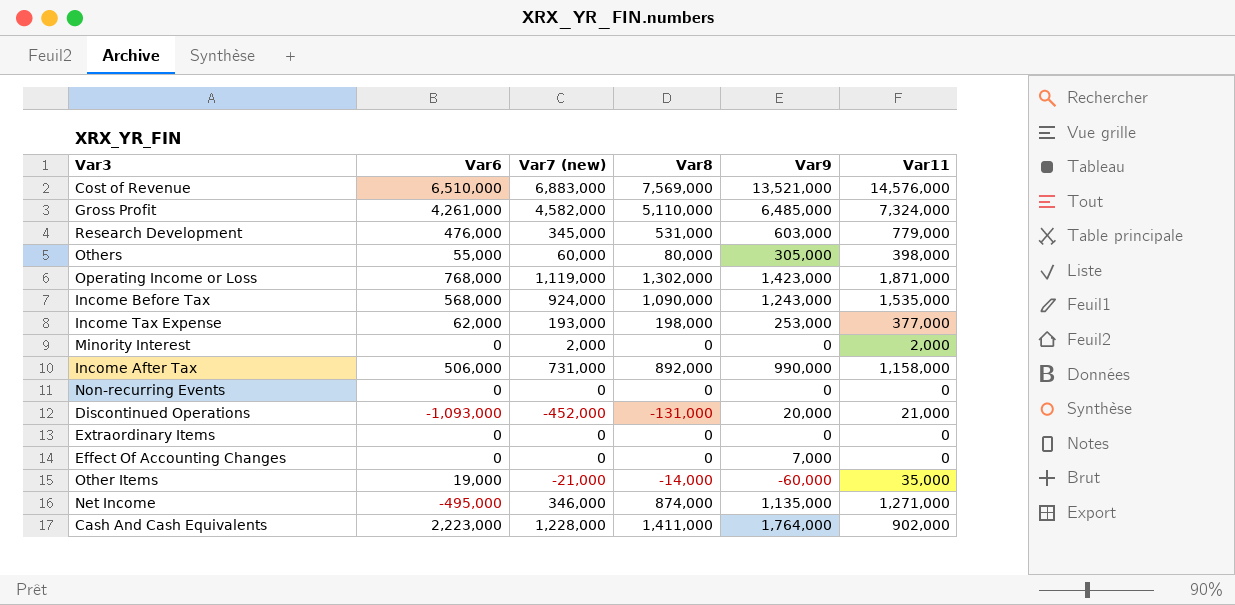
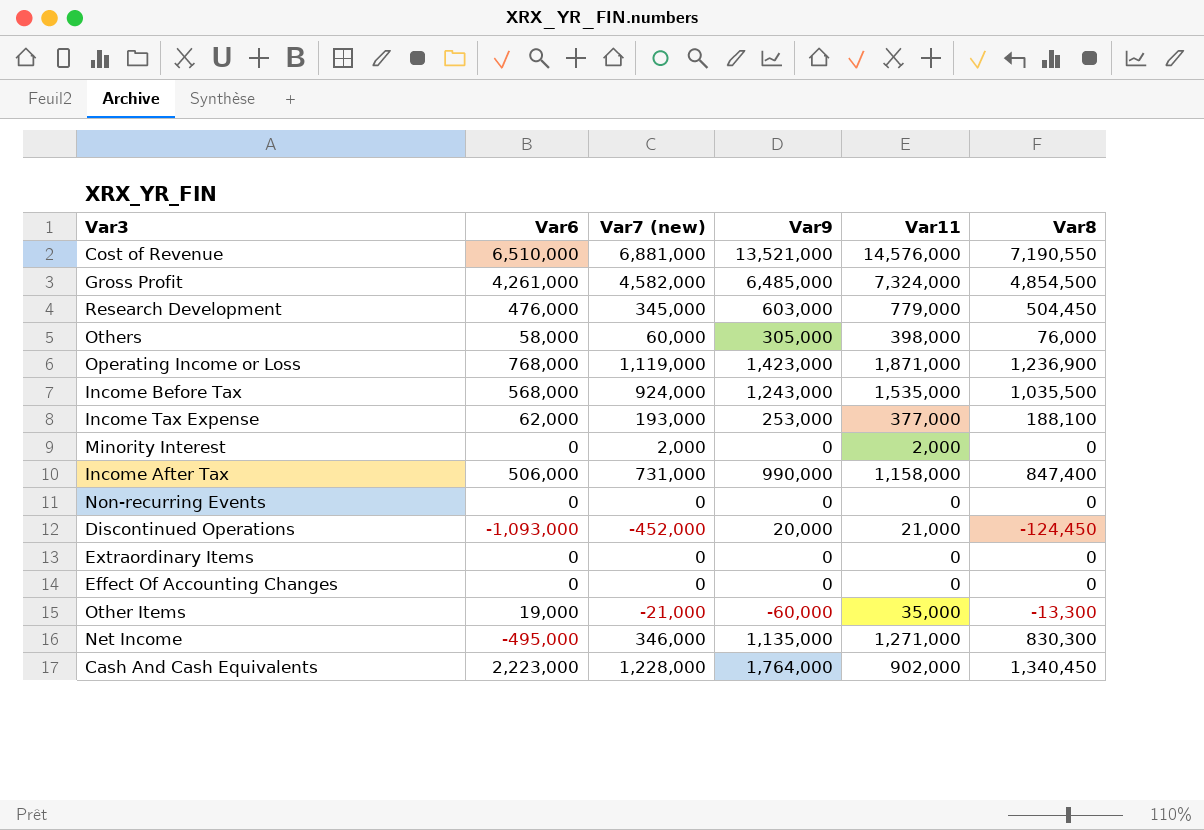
column Var8 | position: 4 -> 6
Cost of Revenue | Var7 (new): 6,883,000 -> 6,881,000
Cost of Revenue | Var8: 7,569,000 -> 7,190,550
Gross Profit | Var8: 5,110,000 -> 4,854,500
Research Development | Var8: 531,000 -> 504,450
Others | Var6: 55,000 -> 58,000
Others | Var8: 80,000 -> 76,000
Operating Income or Loss | Var8: 1,302,000 -> 1,236,900
Income Before Tax | Var8: 1,090,000 -> 1,035,500
Income Tax Expense | Var8: 198,000 -> 188,100
Income After Tax | Var8: 892,000 -> 847,400
Discontinued Operations | Var8: -131,000 -> -124,450
Effect Of Accounting Changes | Var9: 7,000 -> 0
Other Items | Var8: -14,000 -> -13,300
Net Income | Var8: 874,000 -> 830,300
Cash And Cash Equivalents | Var8: 1,411,000 -> 1,340,450

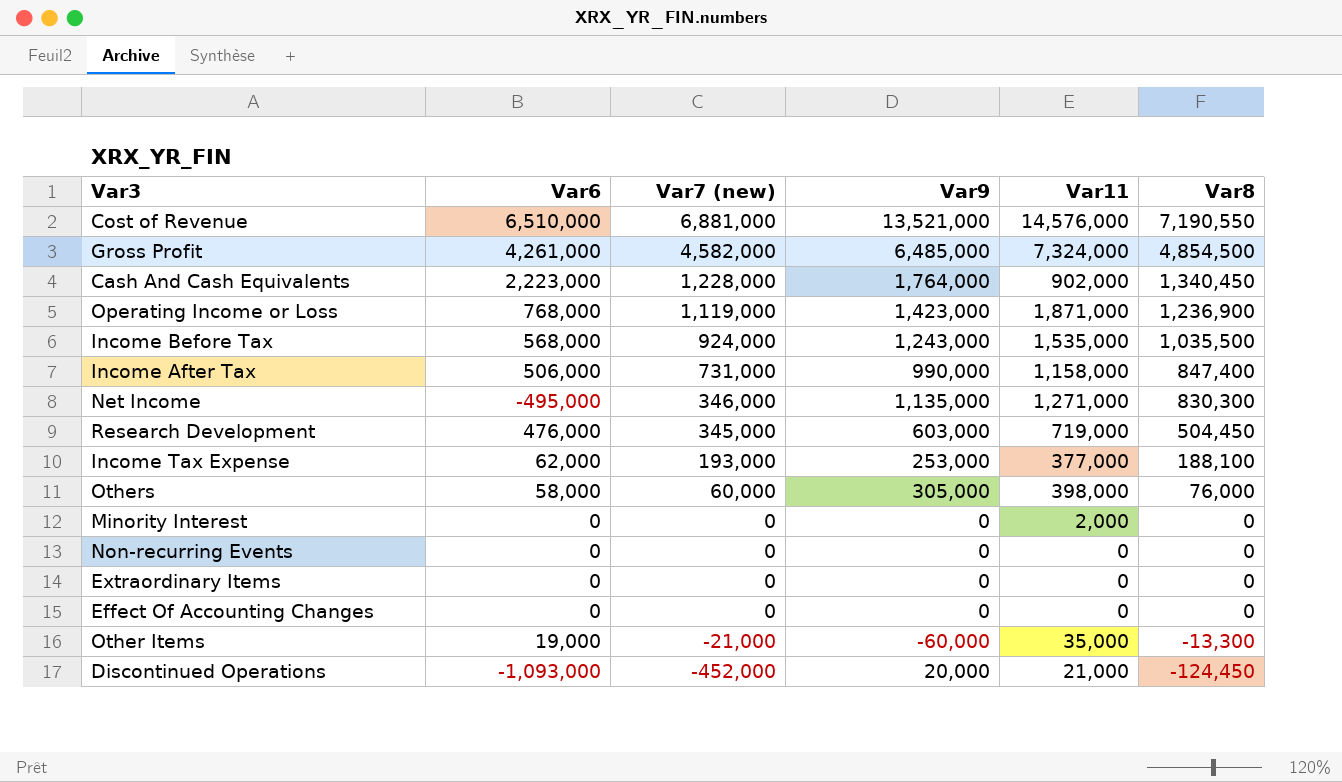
row order: none -> Var7 (new) descending
Research Development | Var11: 779,000 -> 719,000
Minority Interest | Var7 (new): 2,000 -> 0

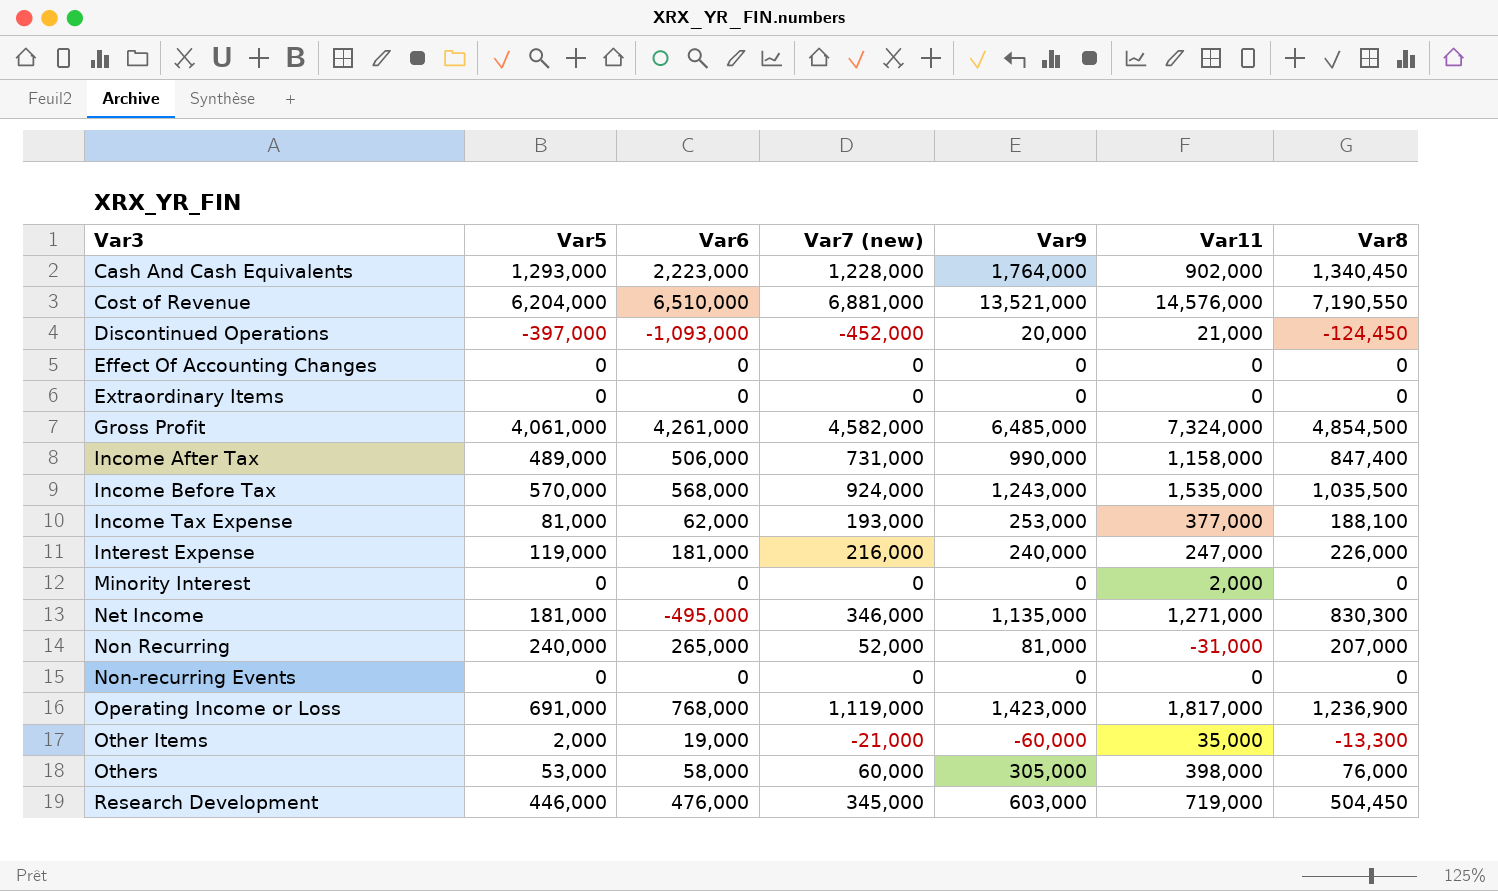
row order: Var7 (new) descending -> Var3 ascending
column Var5 | position: none -> 2
row Interest Expense: none -> 119,000 | 181,000 | 216,000 | 240,000 | 247,000 | 226,000
row Non Recurring: none -> 240,000 | 265,000 | 52,000 | 81,000 | -31,000 | 207,000
Operating Income or Loss | Var11: 1,871,000 -> 1,817,000

